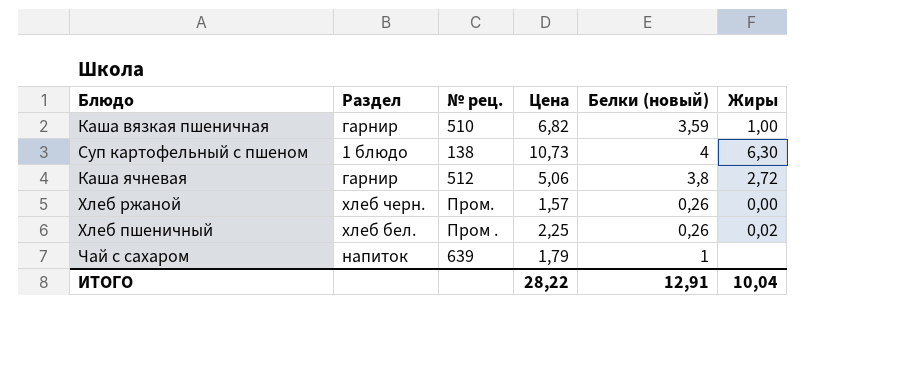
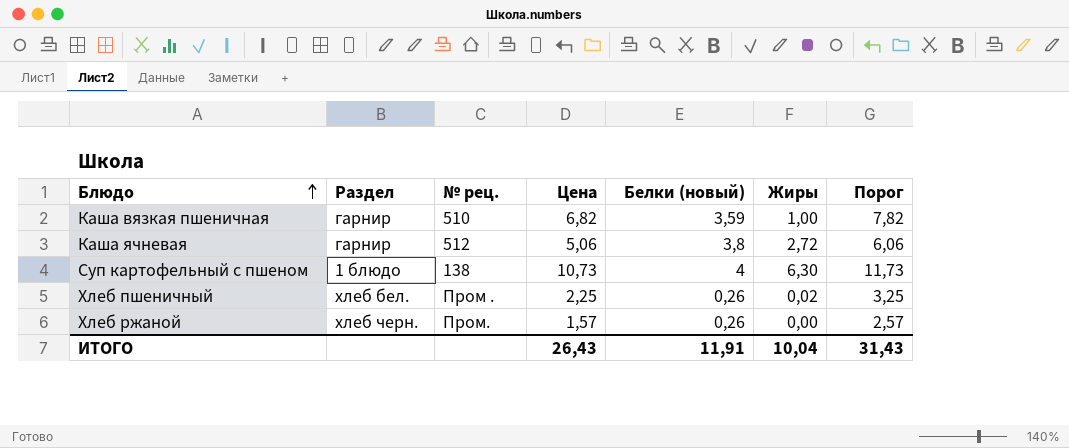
row order: none -> Блюдо ascending
column Порог | formula: none -> [Цена] + 1
row Чай с сахаром: напиток | 639 | 1,79 | 1 | none -> none
ИТОГО | Цена: 28,22 -> 26,43
ИТОГО | Белки (новый): 12,91 -> 11,91

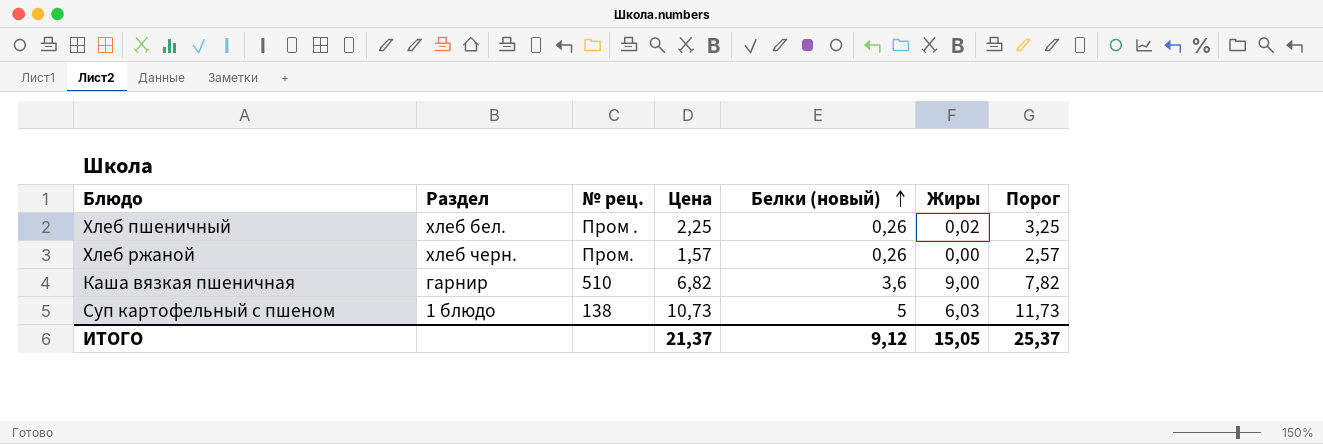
row order: Блюдо ascending -> Белки (новый) ascending
row Каша ячневая: гарнир | 512 | 5,06 | 3,8 | 2,72 | 6,06 -> none
Каша вязкая пшеничная | Белки (новый): 3,59 -> 3,6
Каша вязкая пшеничная | Жиры: 1,00 -> 9,00
Суп картофельный с пшеном | Белки (новый): 4 -> 5
Суп картофельный с пшеном | Жиры: 6,30 -> 6,03
ИТОГО | Цена: 26,43 -> 21,37
ИТОГО | Белки (новый): 11,91 -> 9,12
ИТОГО | Жиры: 10,04 -> 15,05
ИТОГО | Порог: 31,43 -> 25,37

